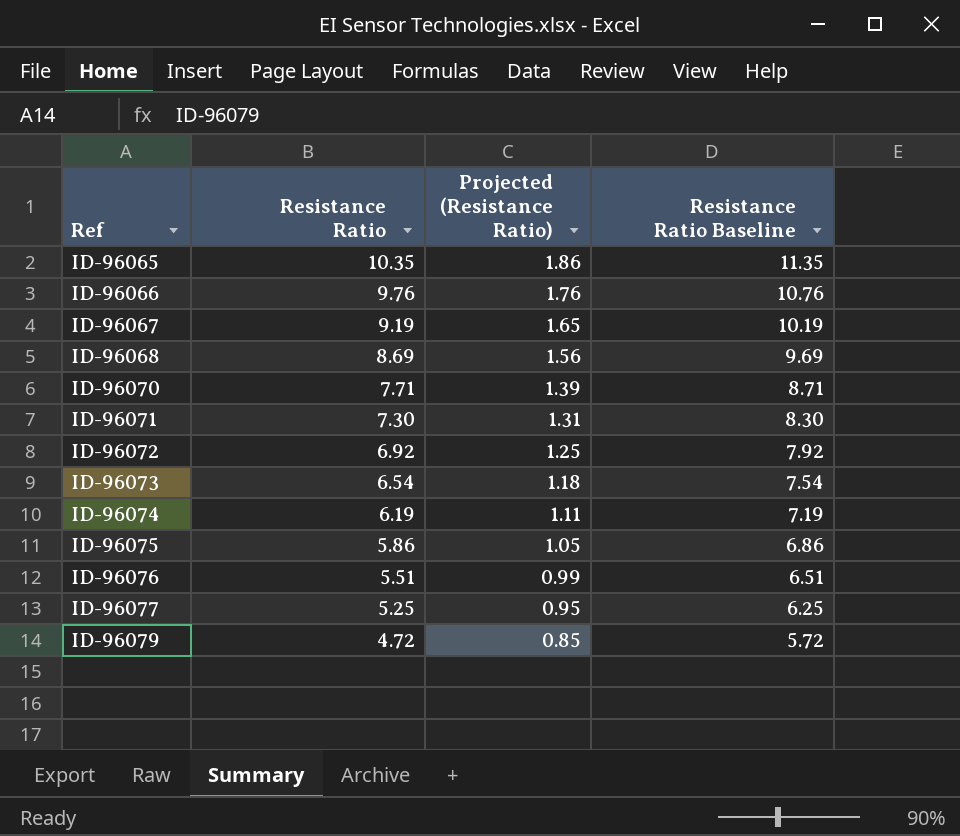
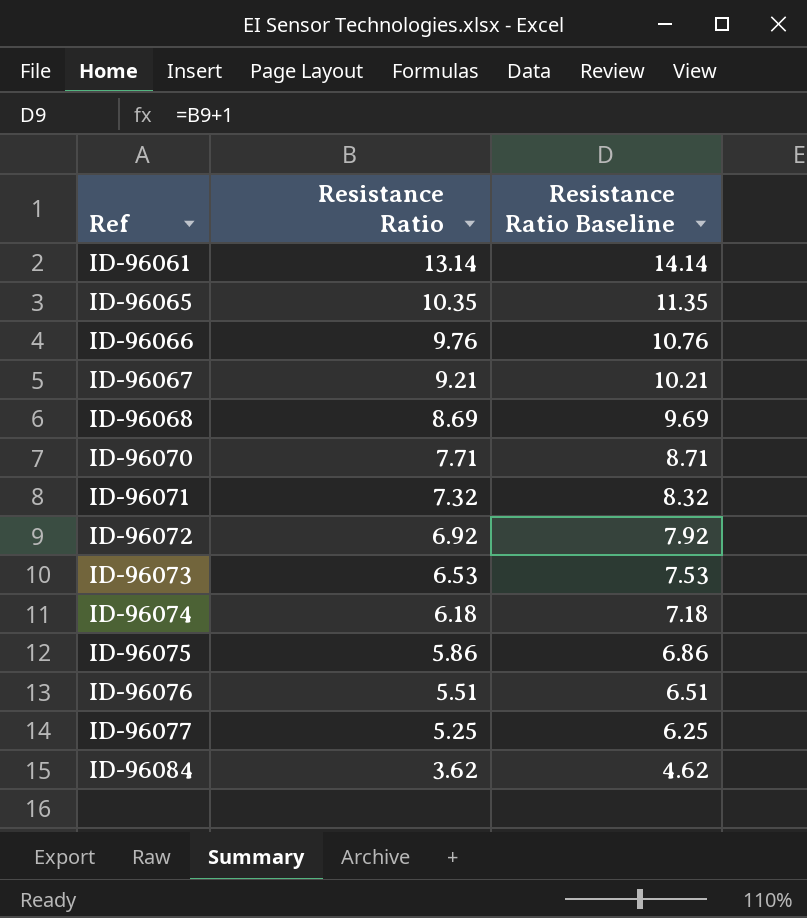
column Projected (Resistance Ratio) | formula: [Resistance Ratio] * 0.18 -> none
row ID-96079: 4.72 | 0.85 | 5.72 -> none
row ID-96061: none -> 13.14 | 14.14
ID-96067 | Resistance Ratio: 9.19 -> 9.21
ID-96067 | Resistance Ratio Baseline: 10.19 -> 10.21
ID-96071 | Resistance Ratio: 7.30 -> 7.32
ID-96071 | Resistance Ratio Baseline: 8.30 -> 8.32
ID-96073 | Resistance Ratio: 6.54 -> 6.53
ID-96073 | Resistance Ratio Baseline: 7.54 -> 7.53
ID-96074 | Resistance Ratio: 6.19 -> 6.18
ID-96074 | Resistance Ratio Baseline: 7.19 -> 7.18
row ID-96084: none -> 3.62 | 4.62

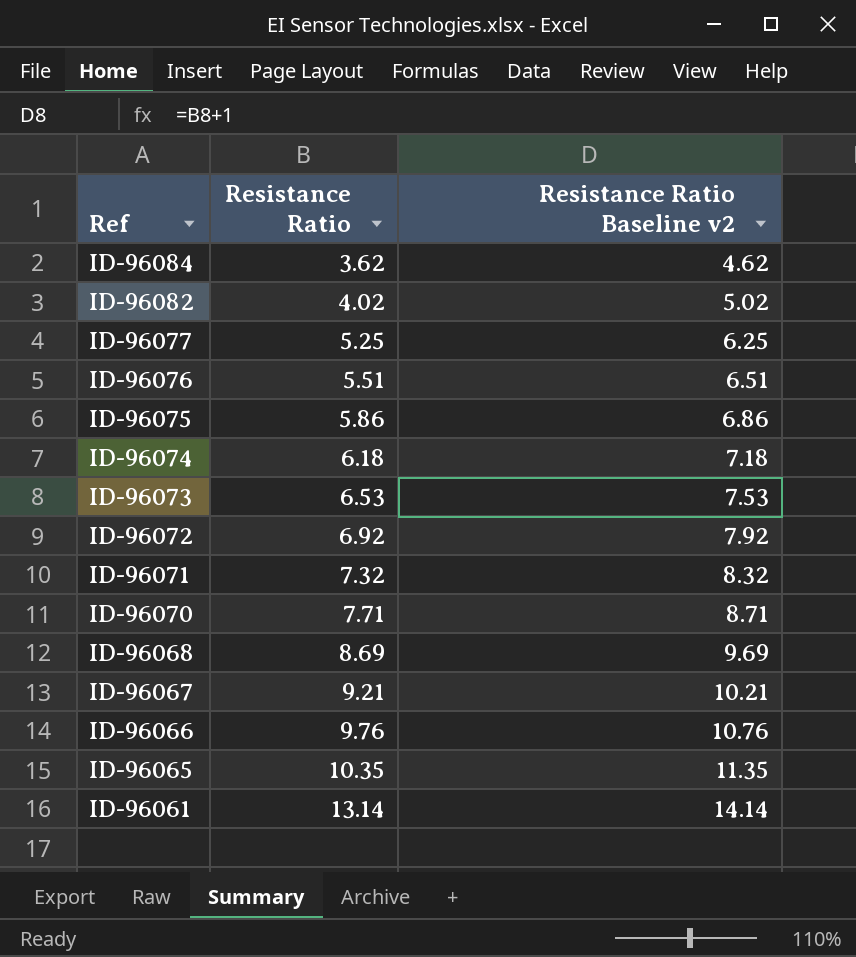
row order: Ref ascending -> Ref descending
column name: Resistance Ratio Baseline -> Resistance Ratio Baseline v2
row ID-96082: none -> 4.02 | 5.02

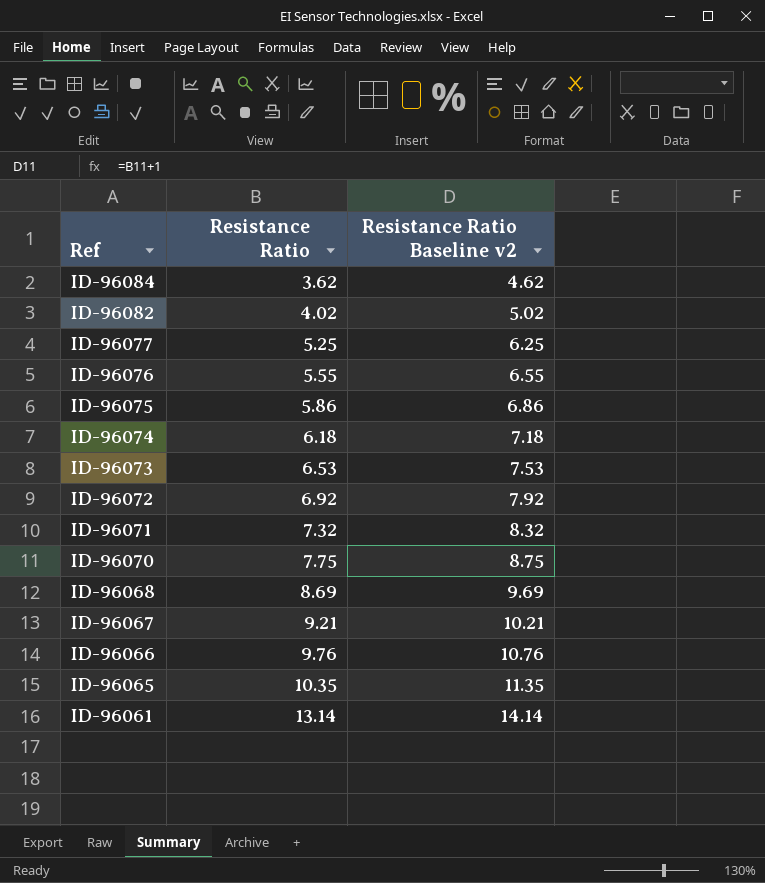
ID-96076 | Resistance Ratio: 5.51 -> 5.55
ID-96076 | Resistance Ratio Baseline v2: 6.51 -> 6.55
ID-96070 | Resistance Ratio: 7.71 -> 7.75
ID-96070 | Resistance Ratio Baseline v2: 8.71 -> 8.75

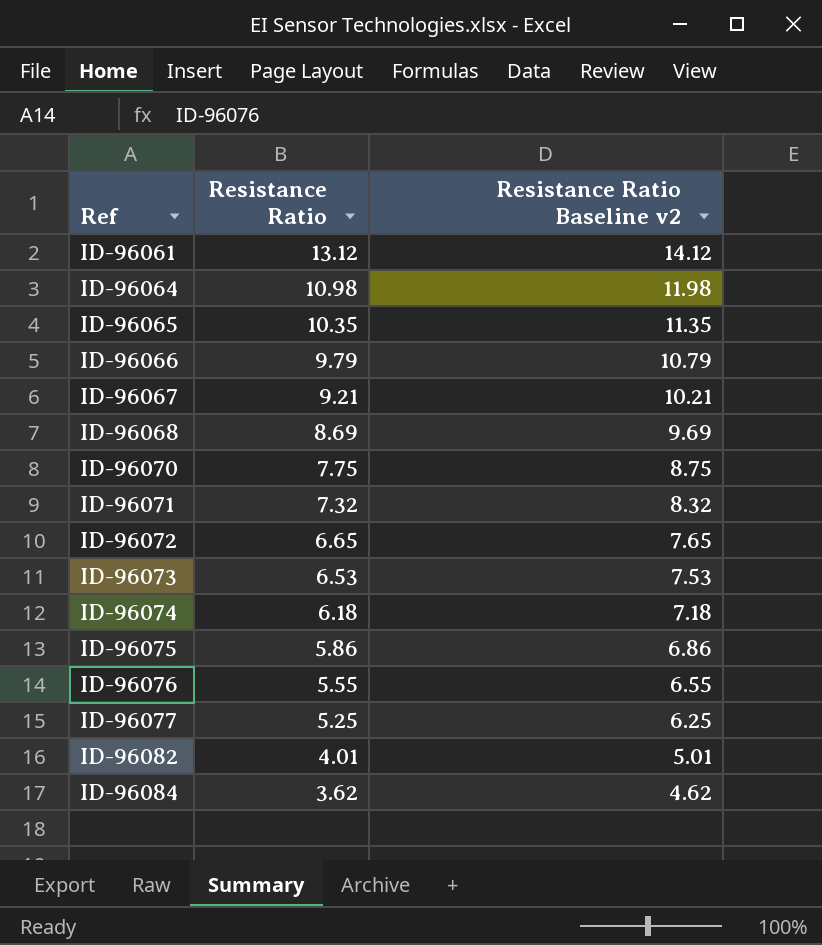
row order: Ref descending -> Ref ascending
ID-96061 | Resistance Ratio: 13.14 -> 13.12
ID-96061 | Resistance Ratio Baseline v2: 14.14 -> 14.12
row ID-96064: none -> 10.98 | 11.98
ID-96066 | Resistance Ratio: 9.76 -> 9.79
ID-96066 | Resistance Ratio Baseline v2: 10.76 -> 10.79
ID-96072 | Resistance Ratio: 6.92 -> 6.65
ID-96072 | Resistance Ratio Baseline v2: 7.92 -> 7.65
ID-96082 | Resistance Ratio: 4.02 -> 4.01
ID-96082 | Resistance Ratio Baseline v2: 5.02 -> 5.01

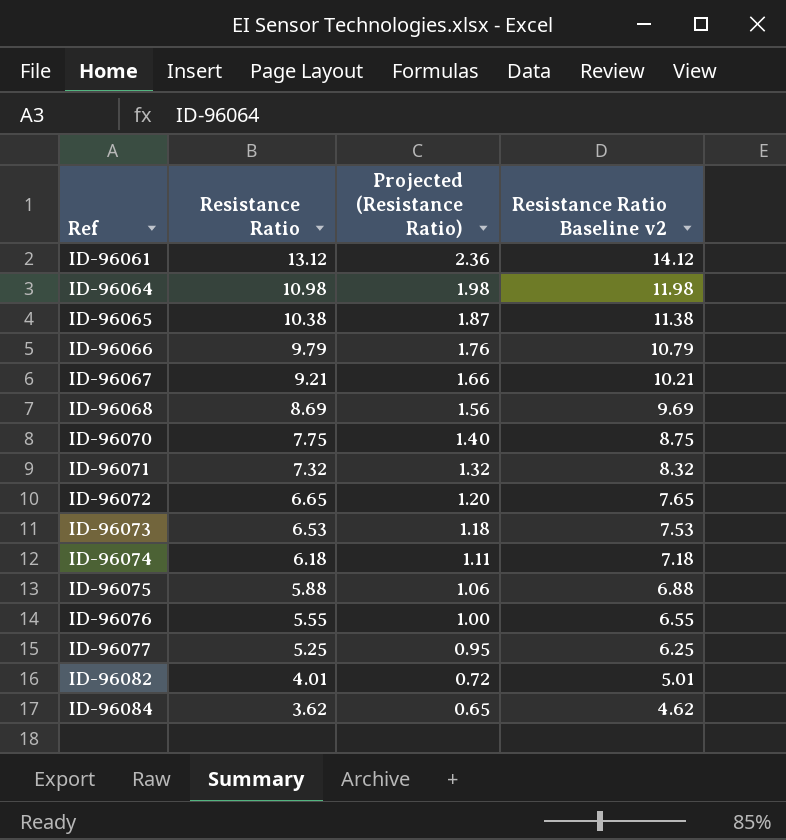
column Projected (Resistance Ratio) | formula: none -> [Resistance Ratio] * 0.18
ID-96065 | Resistance Ratio: 10.35 -> 10.38
ID-96065 | Resistance Ratio Baseline v2: 11.35 -> 11.38
ID-96075 | Resistance Ratio: 5.86 -> 5.88
ID-96075 | Resistance Ratio Baseline v2: 6.86 -> 6.88

